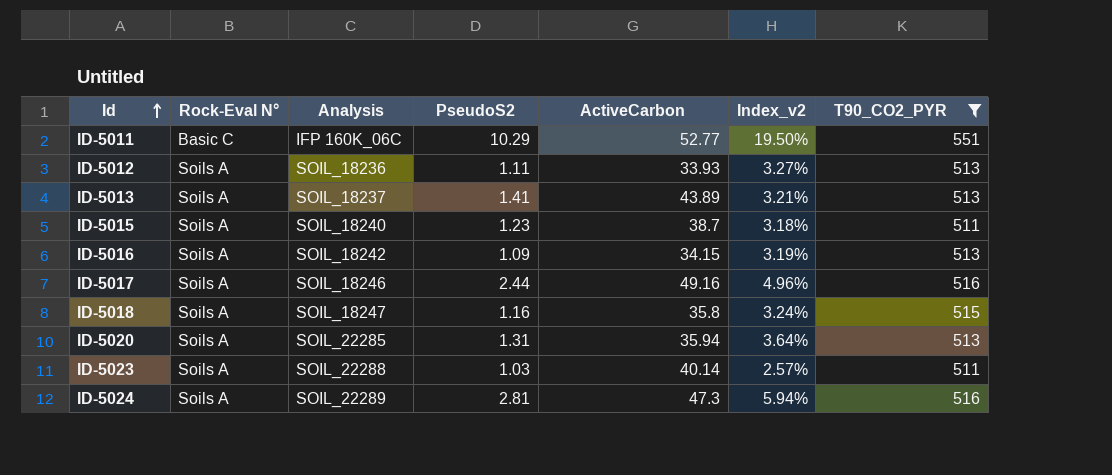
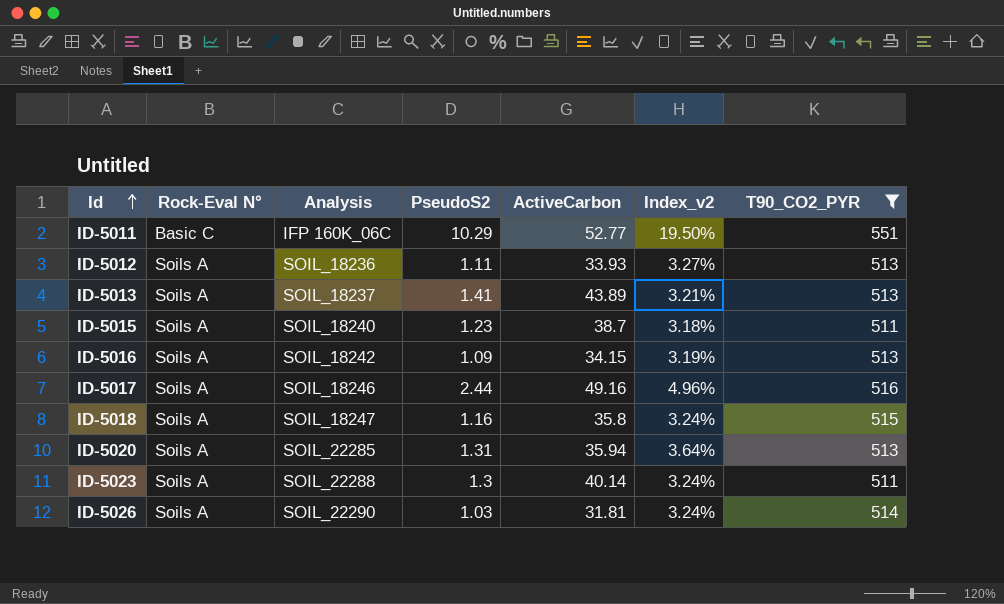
row ID-5024: Soils A | SOIL_22289 | 2.81 | 47.3 | 5.94% | 516 -> none
ID-5023 | PseudoS2: 1.03 -> 1.3
ID-5023 | Index_v2: 2.57% -> 3.24%
row ID-5026: none -> Soils A | SOIL_22290 | 1.03 | 31.81 | 3.24% | 514

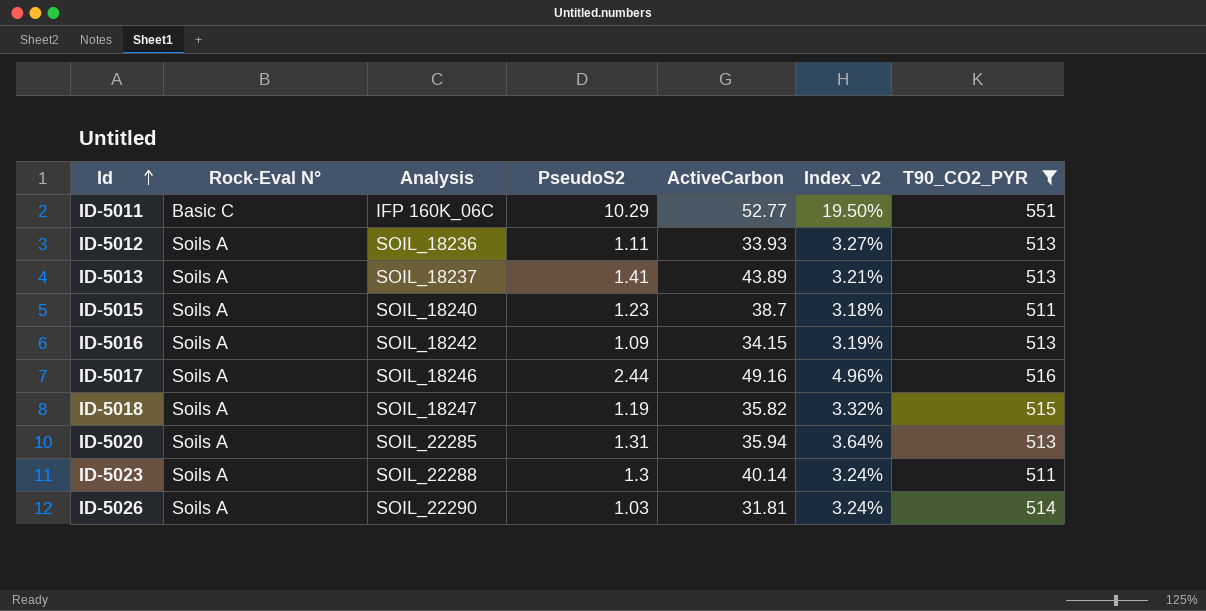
ID-5018 | PseudoS2: 1.16 -> 1.19
ID-5018 | ActiveCarbon: 35.8 -> 35.82
ID-5018 | Index_v2: 3.24% -> 3.32%

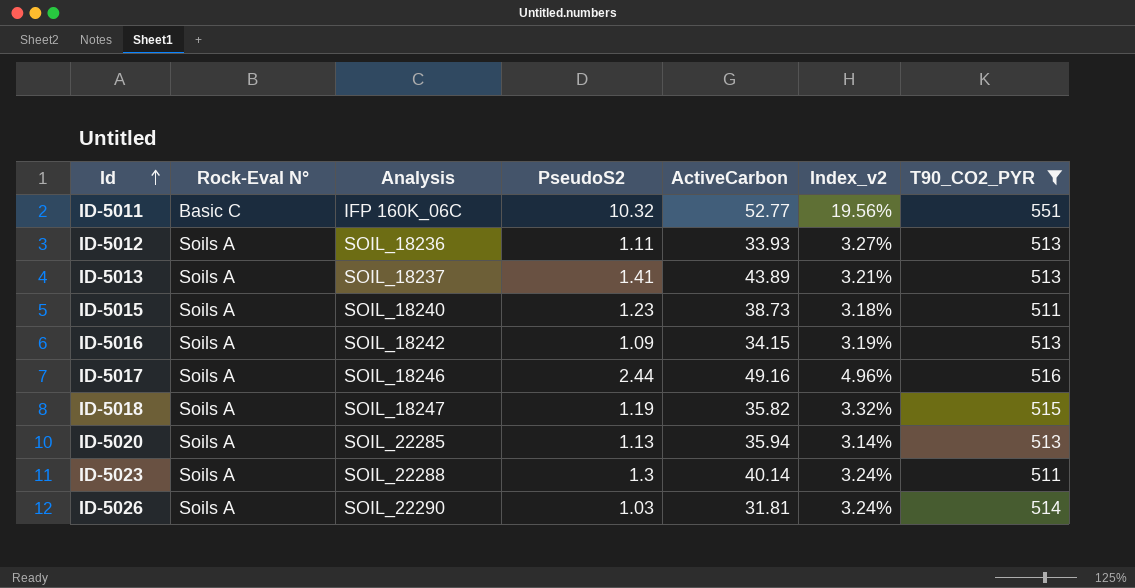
ID-5011 | PseudoS2: 10.29 -> 10.32
ID-5011 | Index_v2: 19.50% -> 19.56%
ID-5015 | ActiveCarbon: 38.7 -> 38.73
ID-5020 | PseudoS2: 1.31 -> 1.13
ID-5020 | Index_v2: 3.64% -> 3.14%

